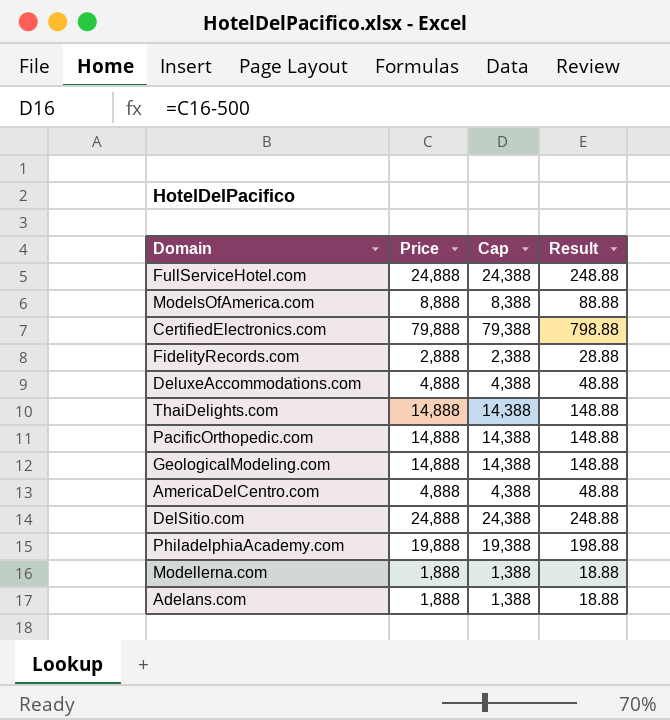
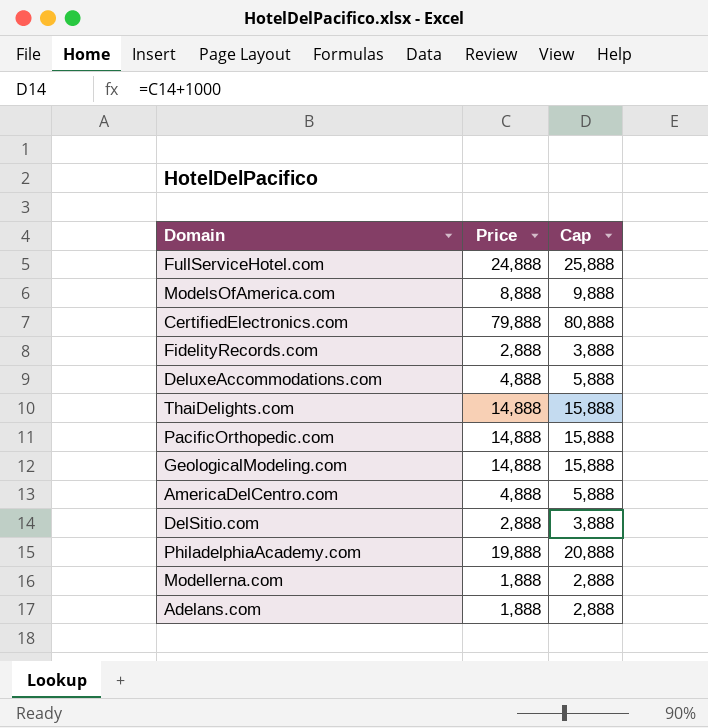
column Result | formula: [Price] * 0.01 -> none
column Cap | formula: [Price] - 500 -> [Price] + 1000
DelSitio.com | Price: 24,888 -> 2,888

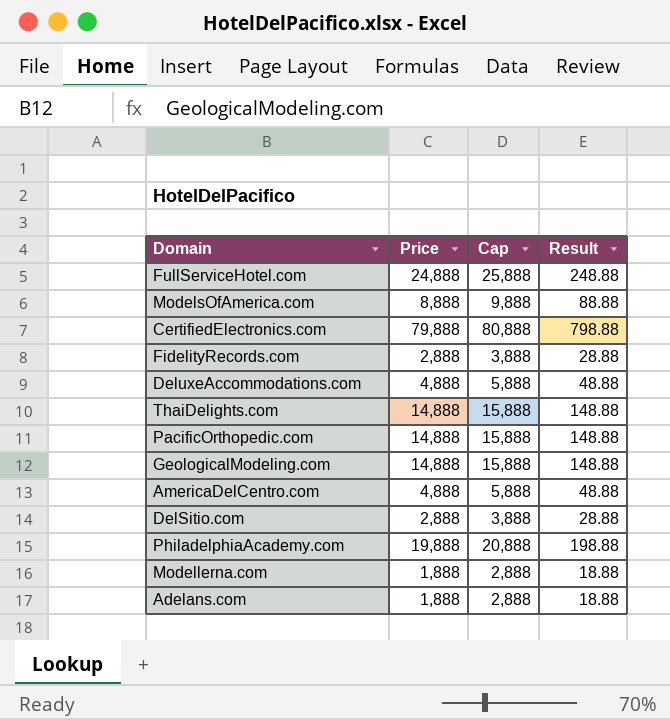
column Result | formula: none -> [Price] * 0.01

